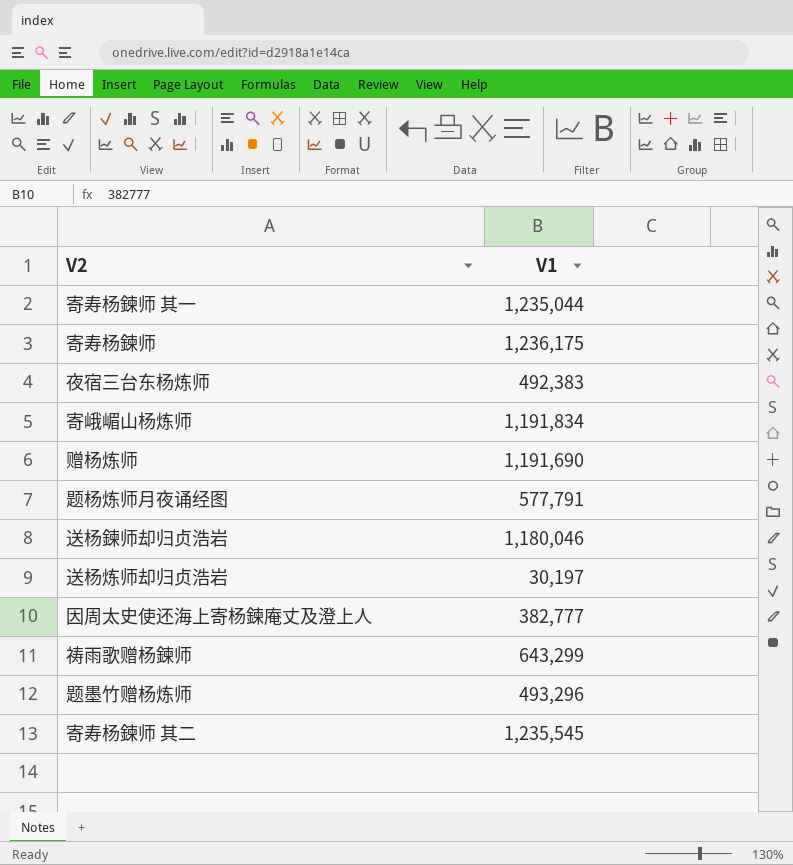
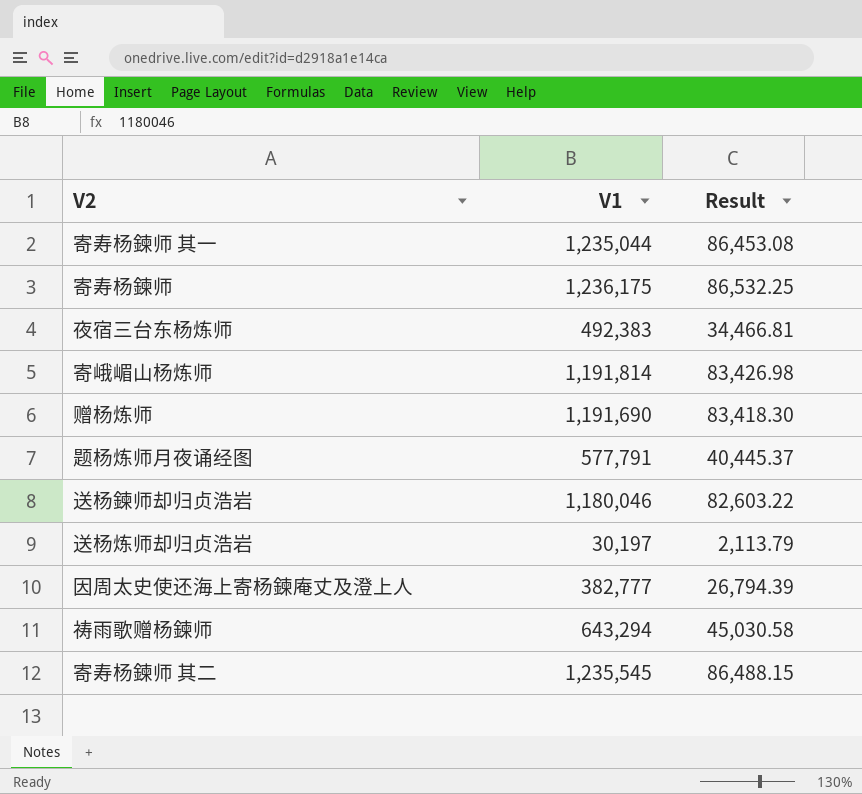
column Result | formula: none -> [V1] * 0.07
row 题墨竹赠杨炼师: 493,296 -> none
寄峨嵋山杨炼师 | V1: 1,191,834 -> 1,191,814
祷雨歌赠杨鍊师 | V1: 643,299 -> 643,294

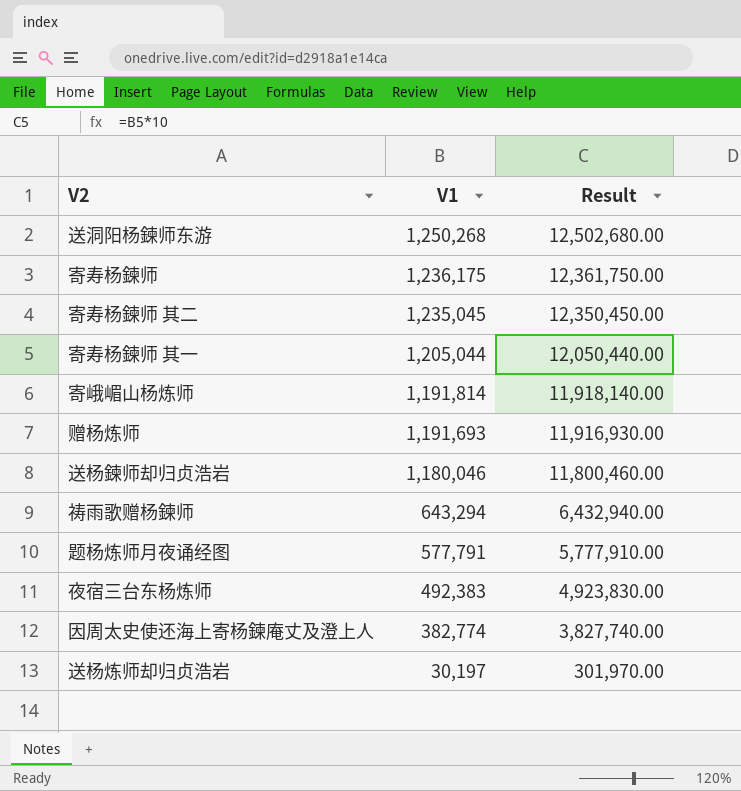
row order: none -> V1 descending
column Result | formula: [V1] * 0.07 -> [V1] * 10
row 送洞阳杨鍊师东游: none -> 1,250,268 | 12,502,680.00
寄寿杨鍊师 其二 | V1: 1,235,545 -> 1,235,045
寄寿杨鍊师 其一 | V1: 1,235,044 -> 1,205,044
赠杨炼师 | V1: 1,191,690 -> 1,191,693
因周太史使还海上寄杨鍊庵丈及澄上人 | V1: 382,777 -> 382,774

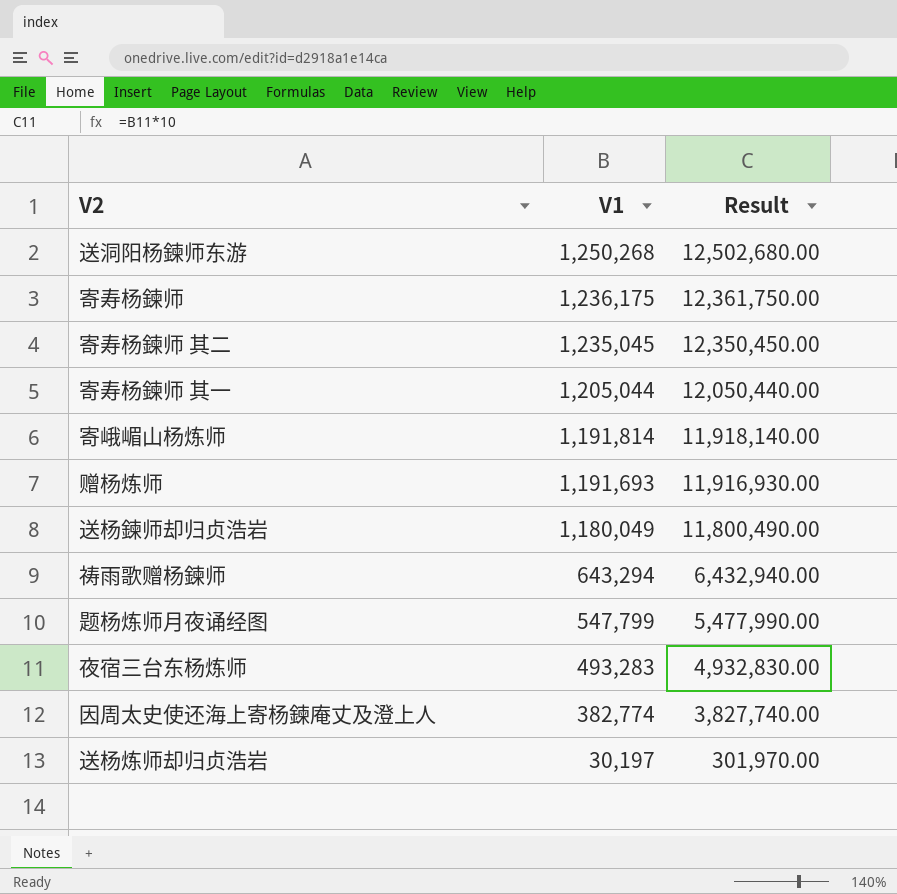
送杨鍊师却归贞浩岩 | V1: 1,180,046 -> 1,180,049
送杨鍊师却归贞浩岩 | Result: 11,800,460.00 -> 11,800,490.00
题杨炼师月夜诵经图 | V1: 577,791 -> 547,799
题杨炼师月夜诵经图 | Result: 5,777,910.00 -> 5,477,990.00
夜宿三台东杨炼师 | V1: 492,383 -> 493,283
夜宿三台东杨炼师 | Result: 4,923,830.00 -> 4,932,830.00

